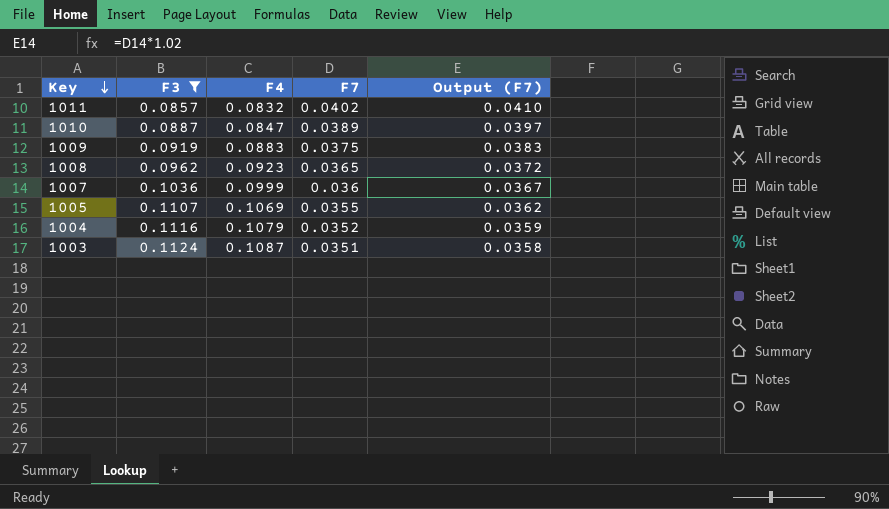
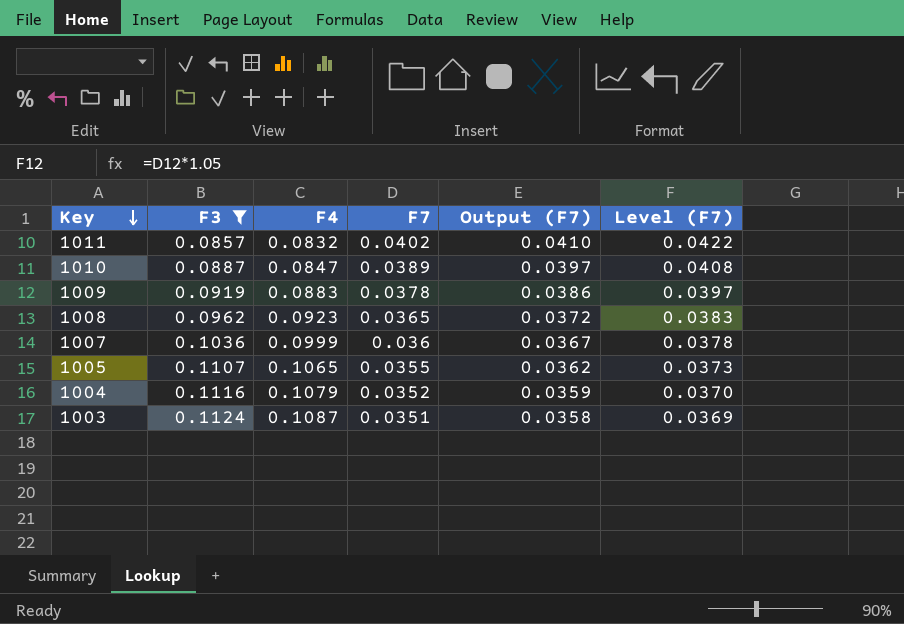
column Level (F7) | formula: none -> [F7] * 1.05
1009 | F7: 0.0375 -> 0.0378
1009 | Output (F7): 0.0383 -> 0.0386
1005 | F4: 0.1069 -> 0.1065

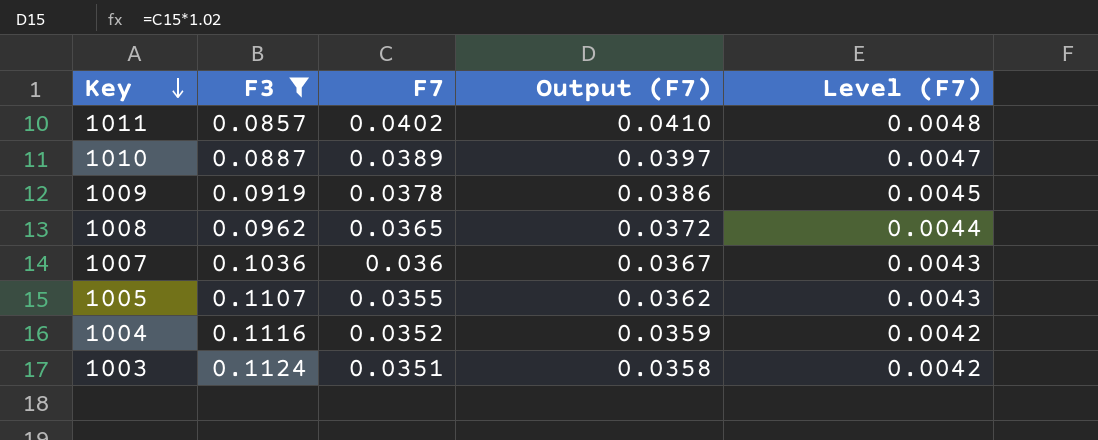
column F4 | position: 3 -> none
column Level (F7) | formula: [F7] * 1.05 -> [F7] * 0.12

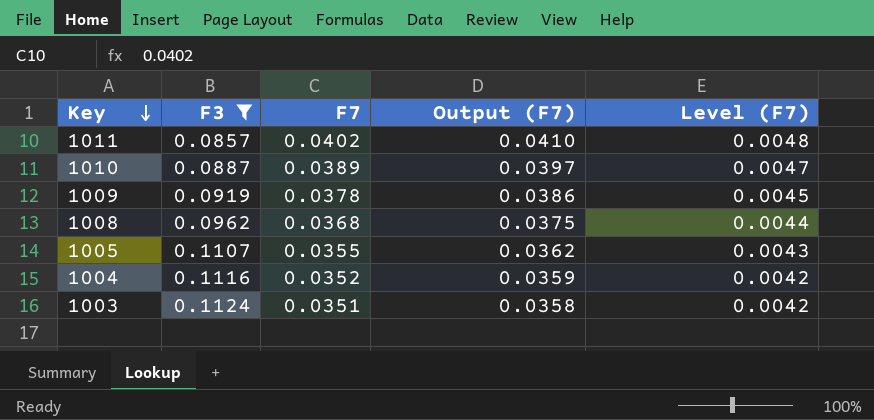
row 1007: 0.1036 | 0.036 | 0.0367 | 0.0043 -> none
1008 | F7: 0.0365 -> 0.0368
1008 | Output (F7): 0.0372 -> 0.0375

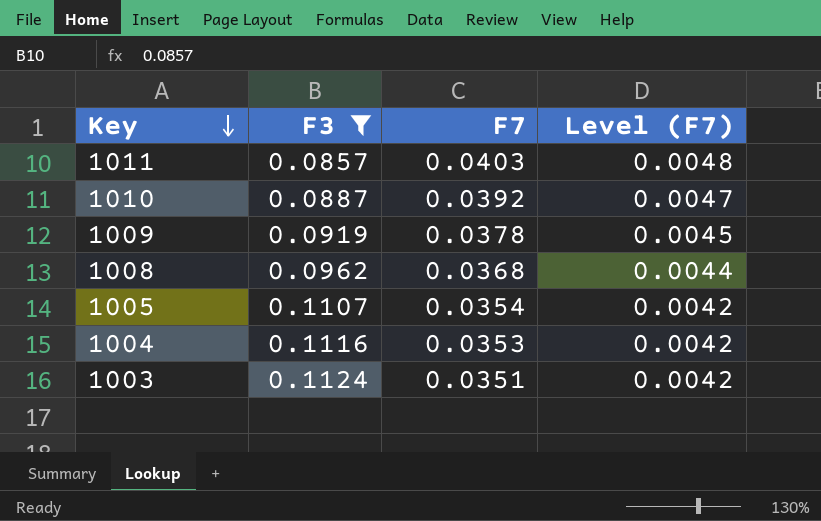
column Output (F7) | formula: [F7] * 1.02 -> none
1011 | F7: 0.0402 -> 0.0403
1010 | F7: 0.0389 -> 0.0392
1005 | F7: 0.0355 -> 0.0354
1005 | Level (F7): 0.0043 -> 0.0042
1004 | F7: 0.0352 -> 0.0353

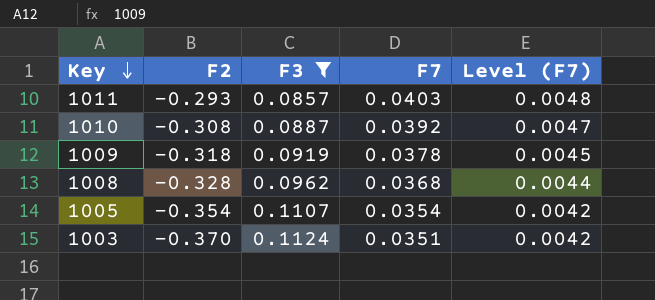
column F2 | position: none -> 2
row 1004: 0.1116 | 0.0353 | 0.0042 -> none

